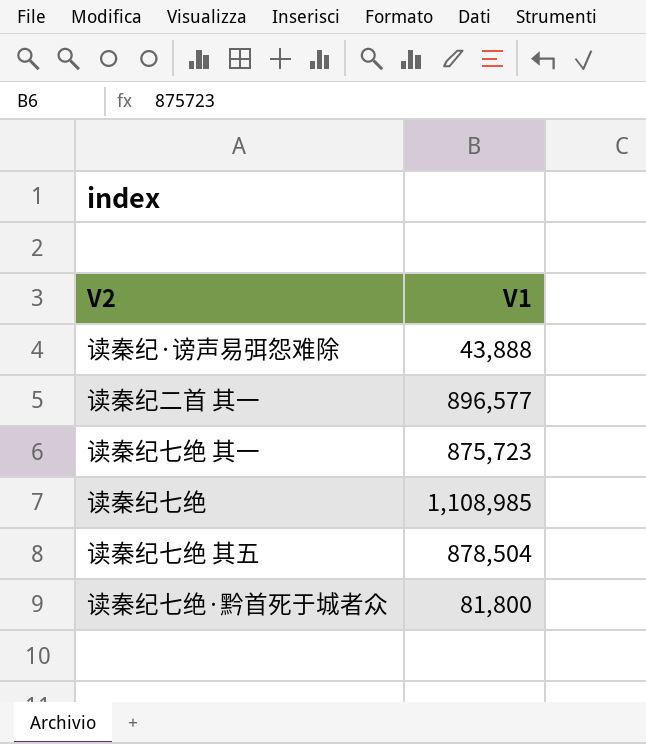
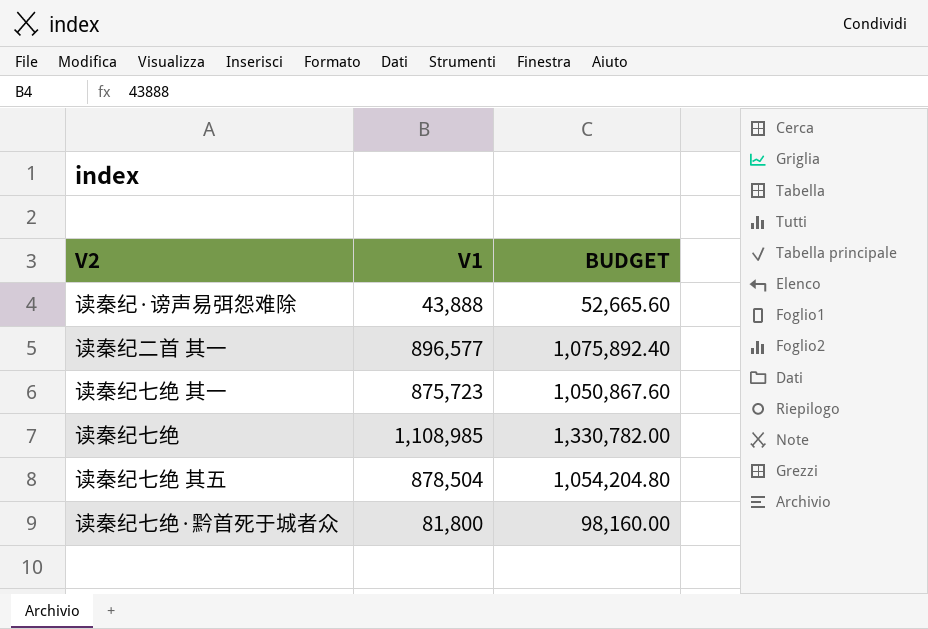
column BUDGET | formula: none -> [V1] * 1.2

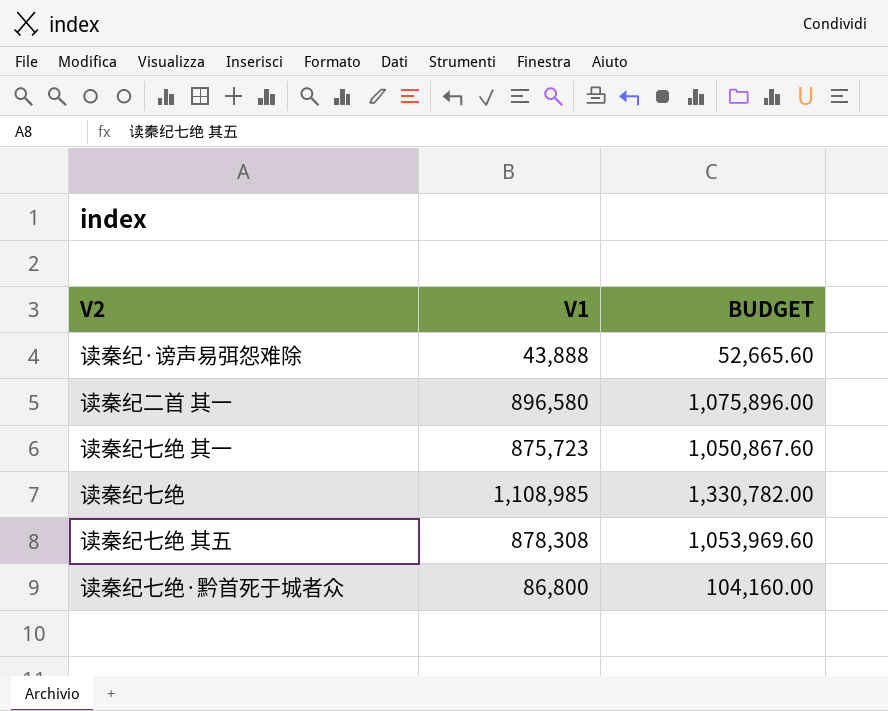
读秦纪二首 其一 | V1: 896,577 -> 896,580
读秦纪二首 其一 | BUDGET: 1,075,892.40 -> 1,075,896.00
读秦纪七绝 其五 | V1: 878,504 -> 878,308
读秦纪七绝 其五 | BUDGET: 1,054,204.80 -> 1,053,969.60
读秦纪七绝·黔首死于城者众 | V1: 81,800 -> 86,800
读秦纪七绝·黔首死于城者众 | BUDGET: 98,160.00 -> 104,160.00

